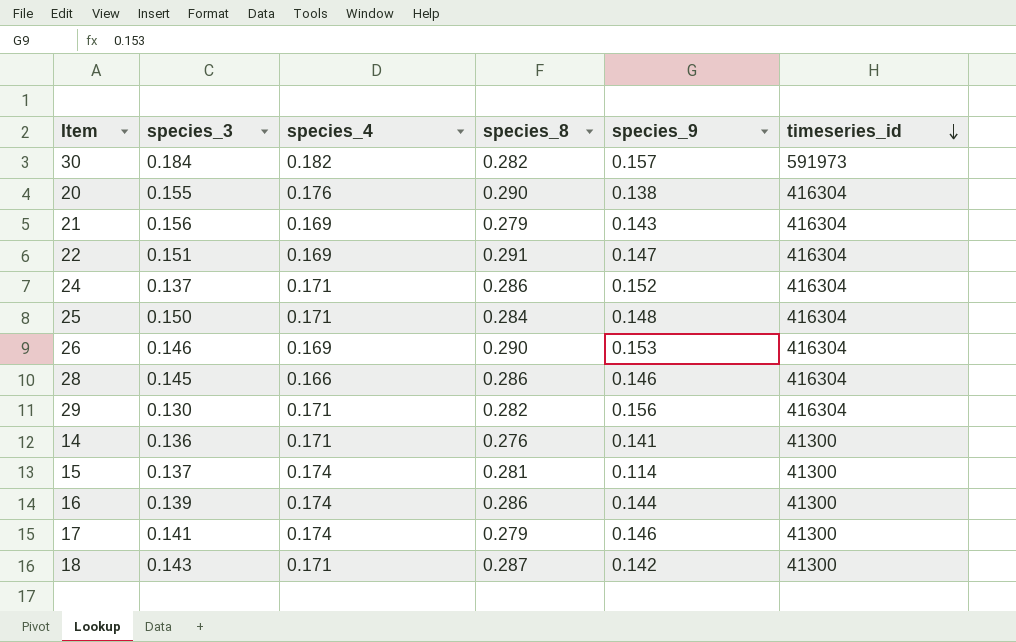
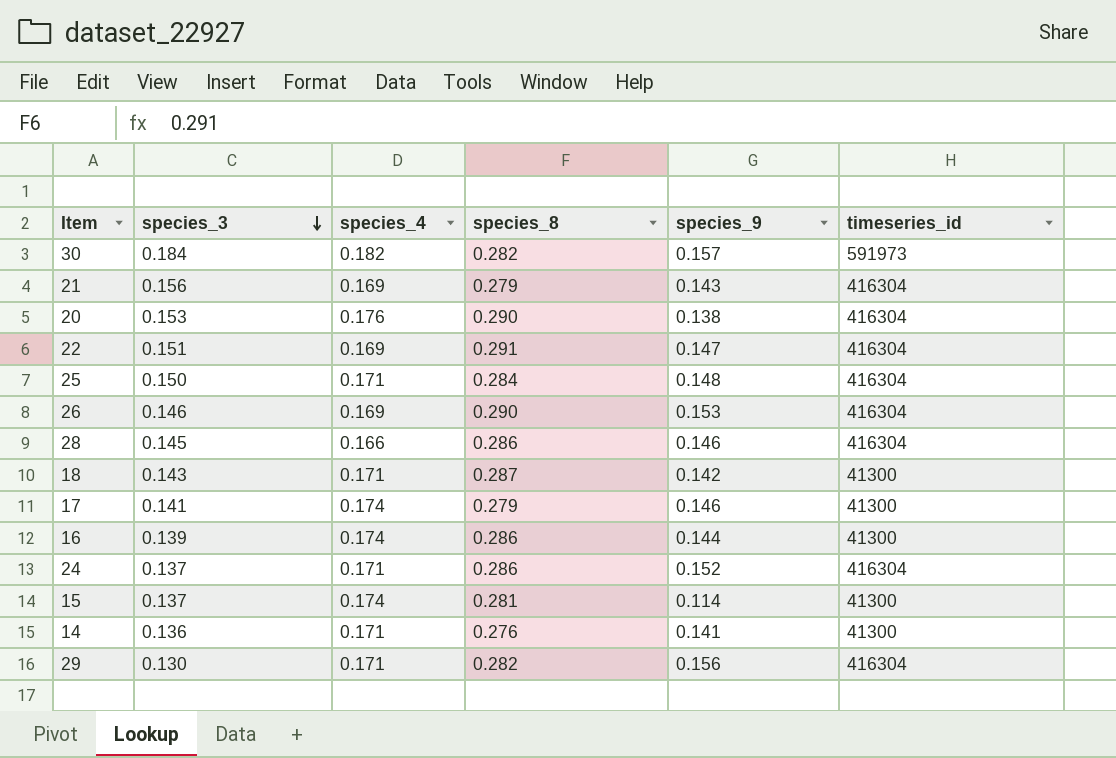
row order: timeseries_id descending -> species_3 descending
20 | species_3: 0.155 -> 0.153

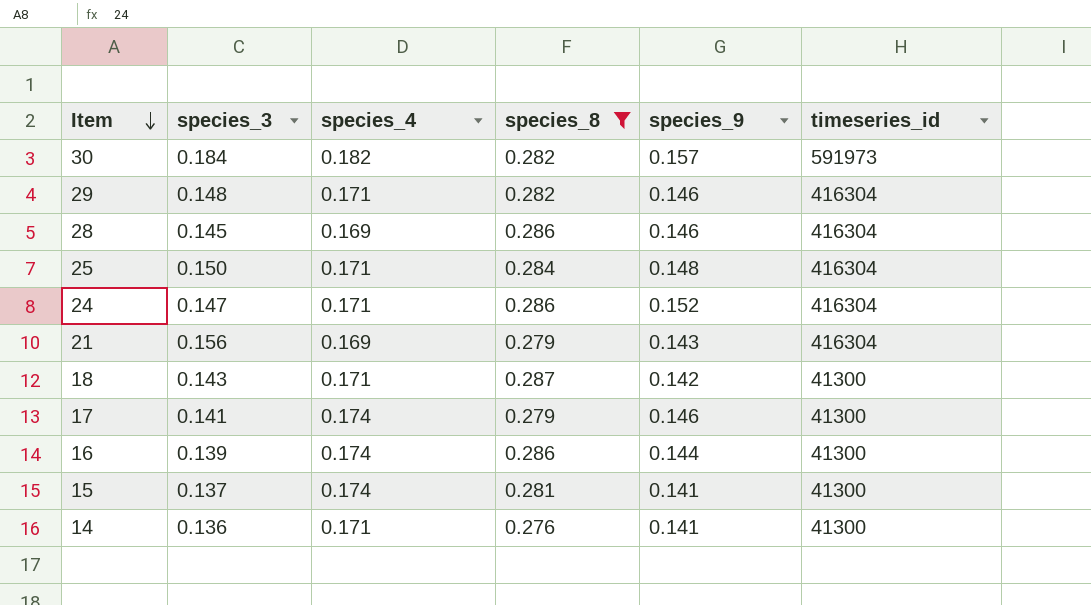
filter: none -> species_8 <= 0.287
row order: species_3 descending -> Item descending
29 | species_3: 0.130 -> 0.148
29 | species_9: 0.156 -> 0.146
28 | species_4: 0.166 -> 0.169
24 | species_3: 0.137 -> 0.147
15 | species_9: 0.114 -> 0.141

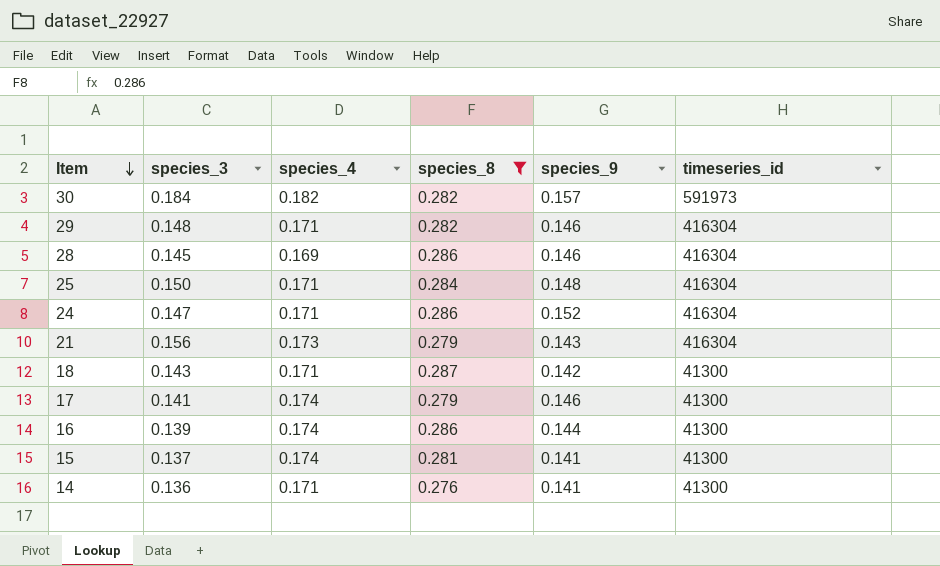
21 | species_4: 0.169 -> 0.173

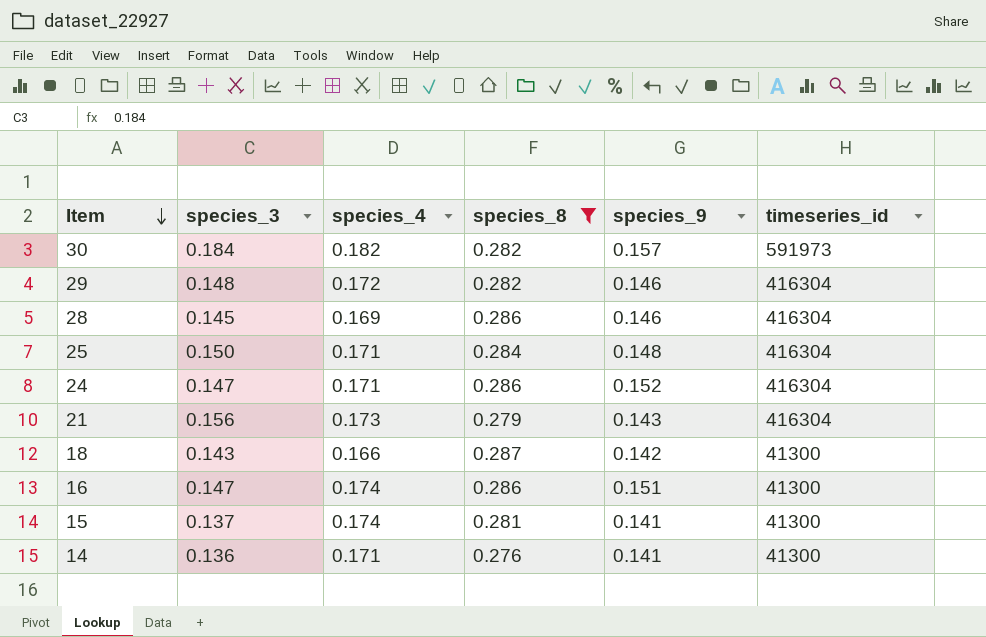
row 17: 0.141 | 0.174 | 0.279 | 0.146 | 41300 -> none
29 | species_4: 0.171 -> 0.172
18 | species_4: 0.171 -> 0.166
16 | species_3: 0.139 -> 0.147
16 | species_9: 0.144 -> 0.151

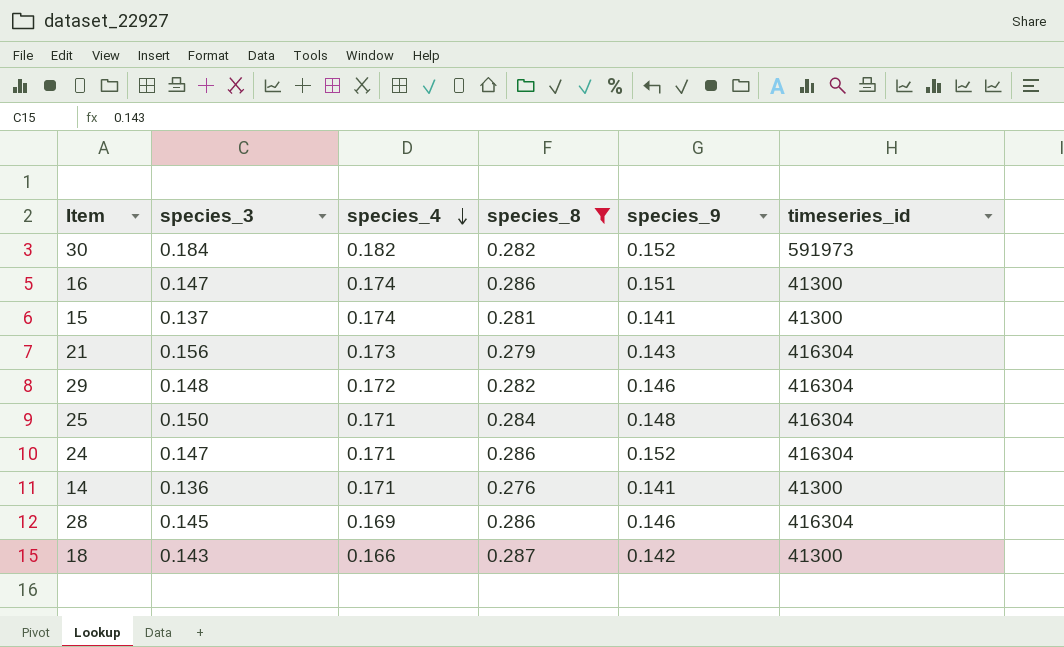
row order: Item descending -> species_4 descending
30 | species_9: 0.157 -> 0.152

